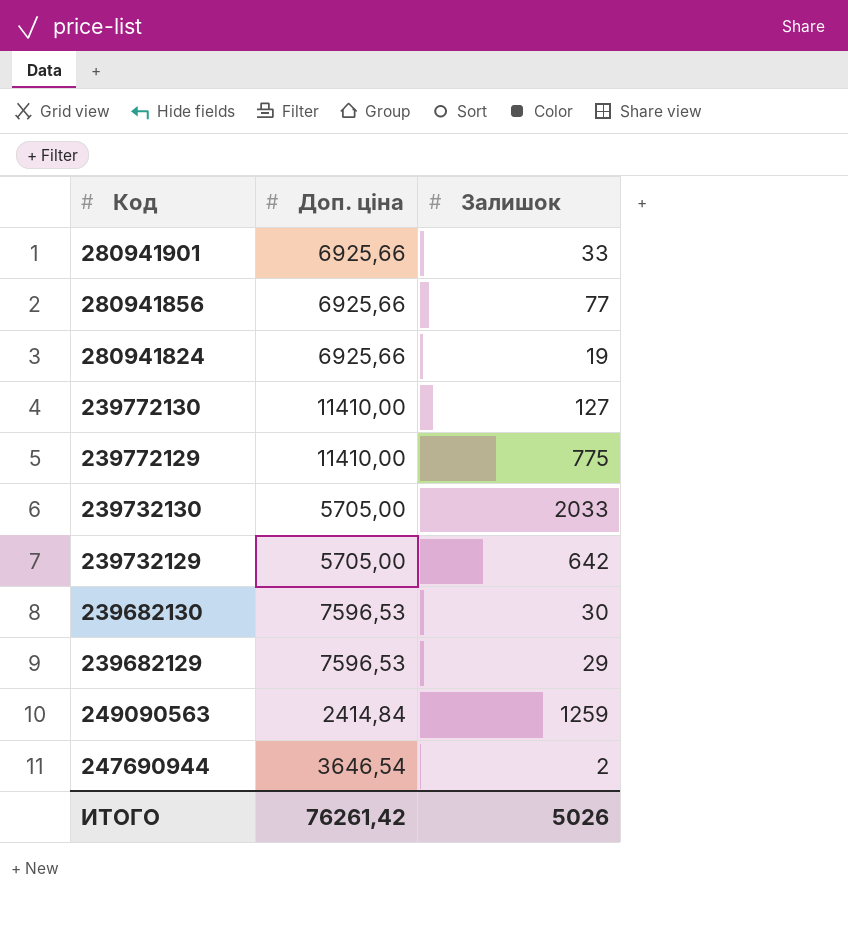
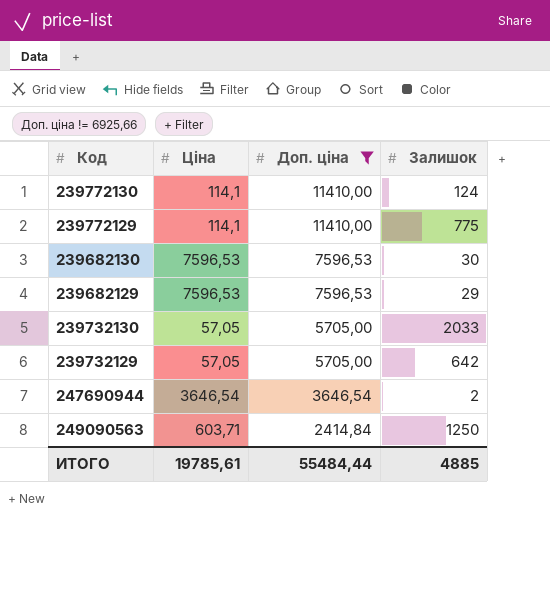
filter: none -> Доп. ціна != 6925,66
row order: none -> Доп. ціна descending
column Ціна | position: none -> 2
239772130 | Залишок: 127 -> 124
249090563 | Залишок: 1259 -> 1250
ИТОГО | Доп. ціна: 76261,42 -> 55484,44
ИТОГО | Залишок: 5026 -> 4885

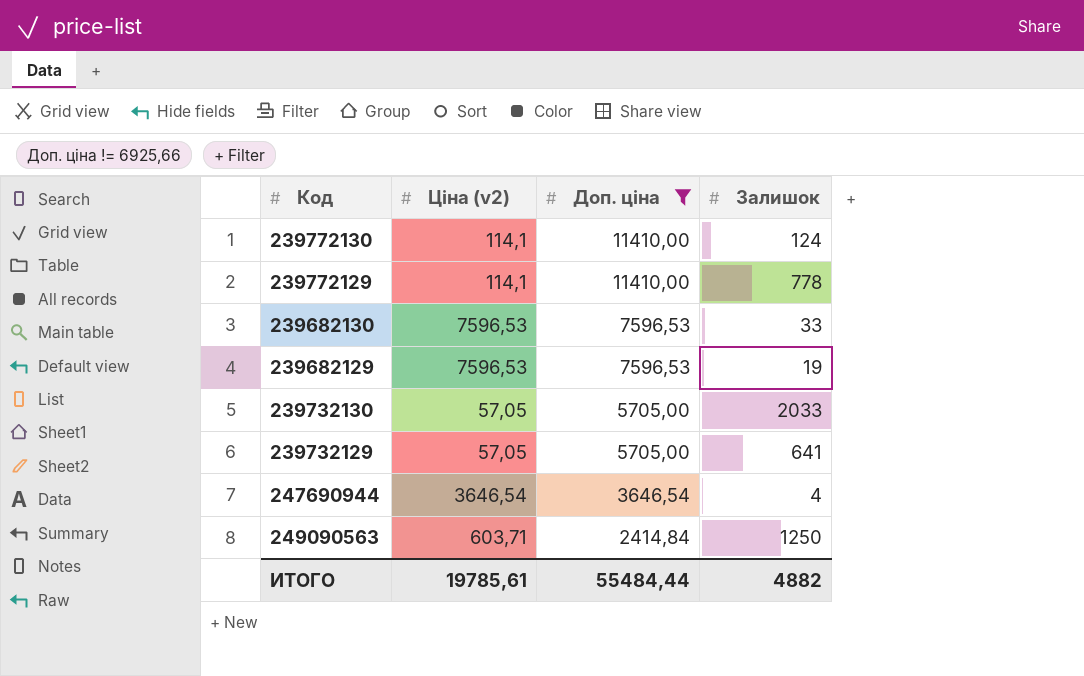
column name: Ціна -> Ціна (v2)
239772129 | Залишок: 775 -> 778
239682130 | Залишок: 30 -> 33
239682129 | Залишок: 29 -> 19
239732129 | Залишок: 642 -> 641
247690944 | Залишок: 2 -> 4
ИТОГО | Залишок: 4885 -> 4882

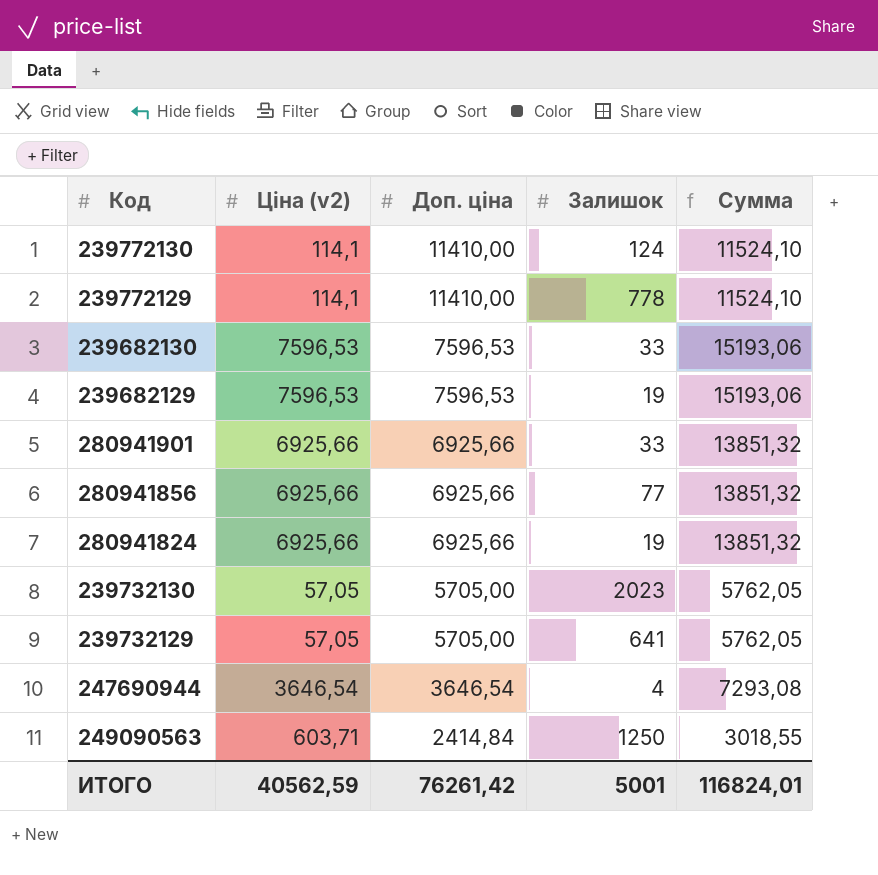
filter: Доп. ціна != 6925,66 -> none
column Сумма | formula: none -> [Ціна (v2)] + [Доп. ціна]
239732130 | Залишок: 2033 -> 2023
ИТОГО | Ціна (v2): 19785,61 -> 40562,59
ИТОГО | Доп. ціна: 55484,44 -> 76261,42
ИТОГО | Залишок: 4882 -> 5001

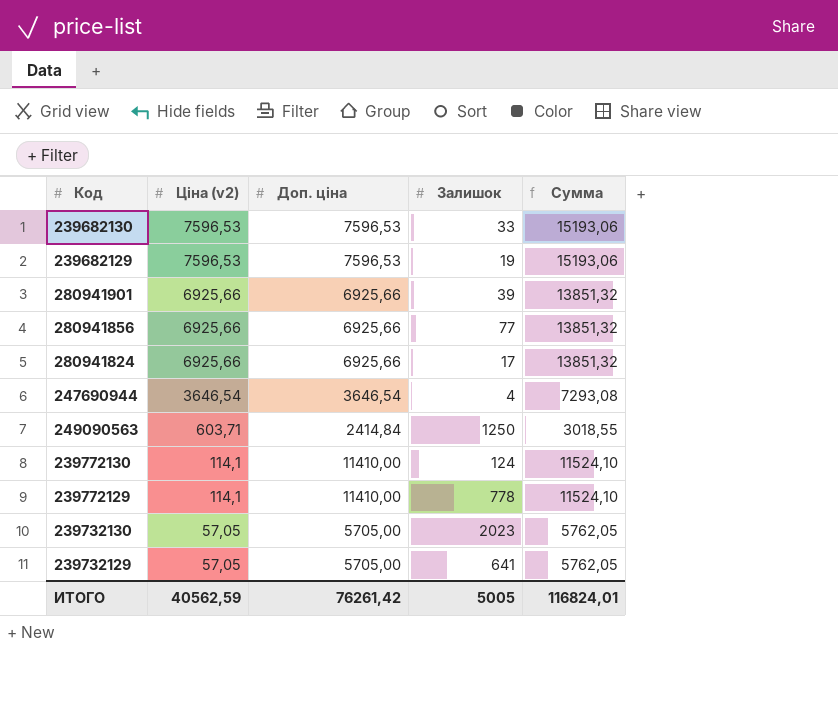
row order: Доп. ціна descending -> Ціна (v2) descending
280941901 | Залишок: 33 -> 39
280941824 | Залишок: 19 -> 17
ИТОГО | Залишок: 5001 -> 5005

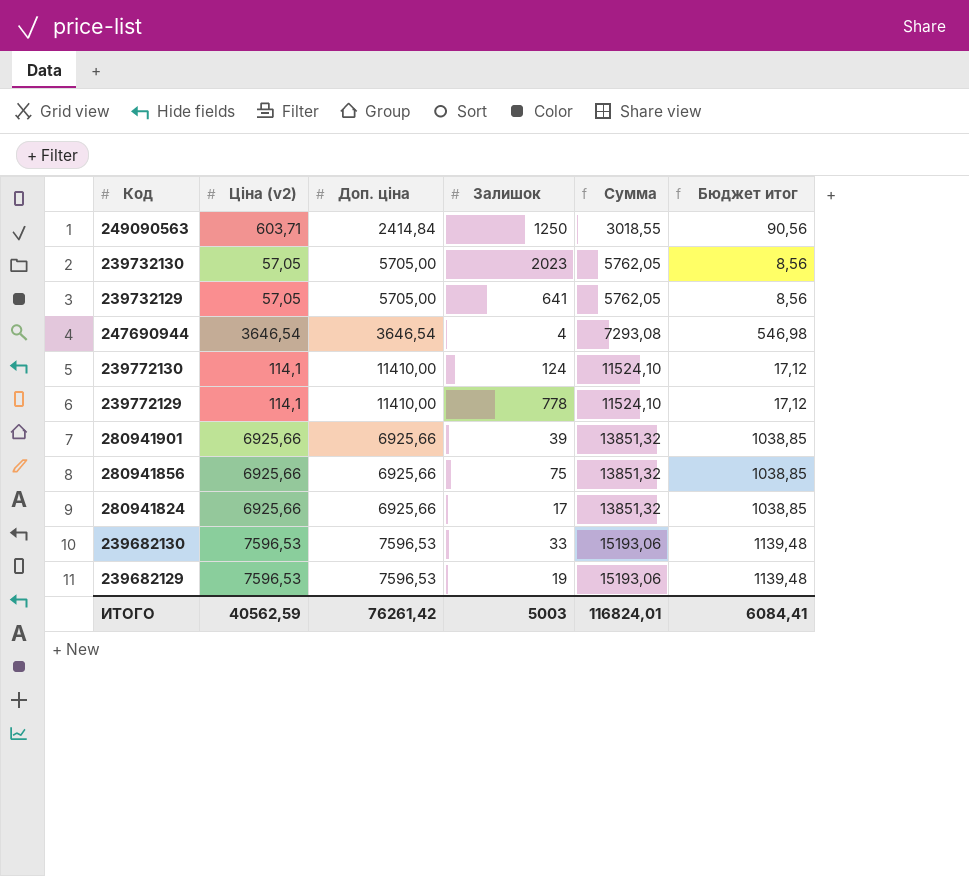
row order: Ціна (v2) descending -> Сумма ascending
column Бюджет итог | formula: none -> [Ціна (v2)] * 0,15
280941856 | Залишок: 77 -> 75
ИТОГО | Залишок: 5005 -> 5003

